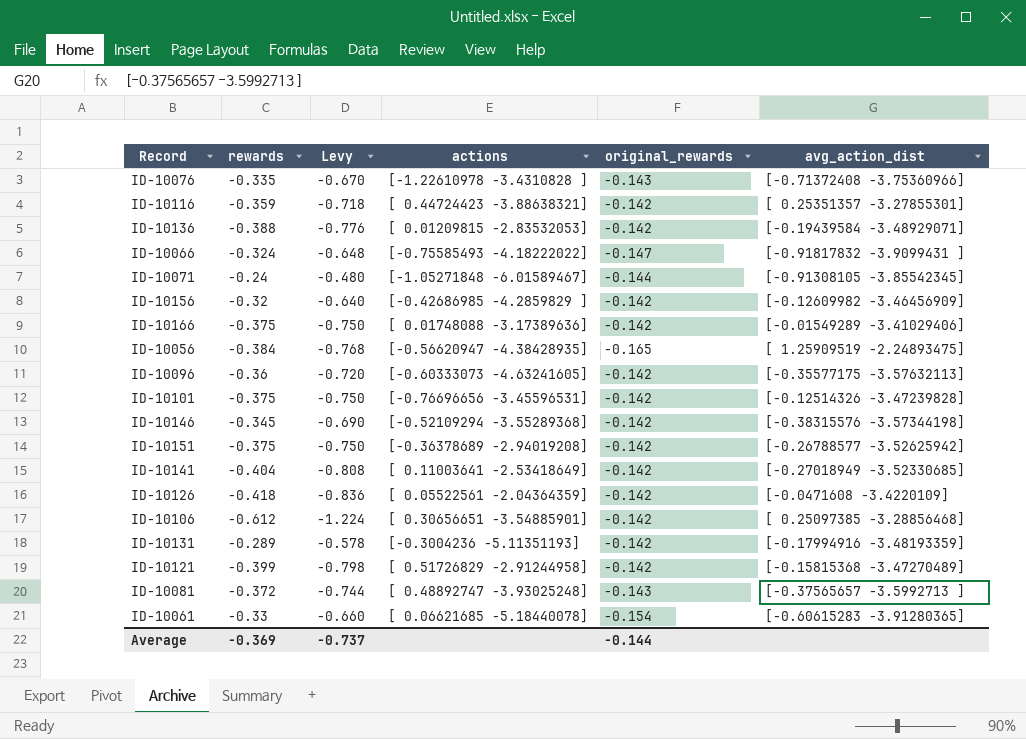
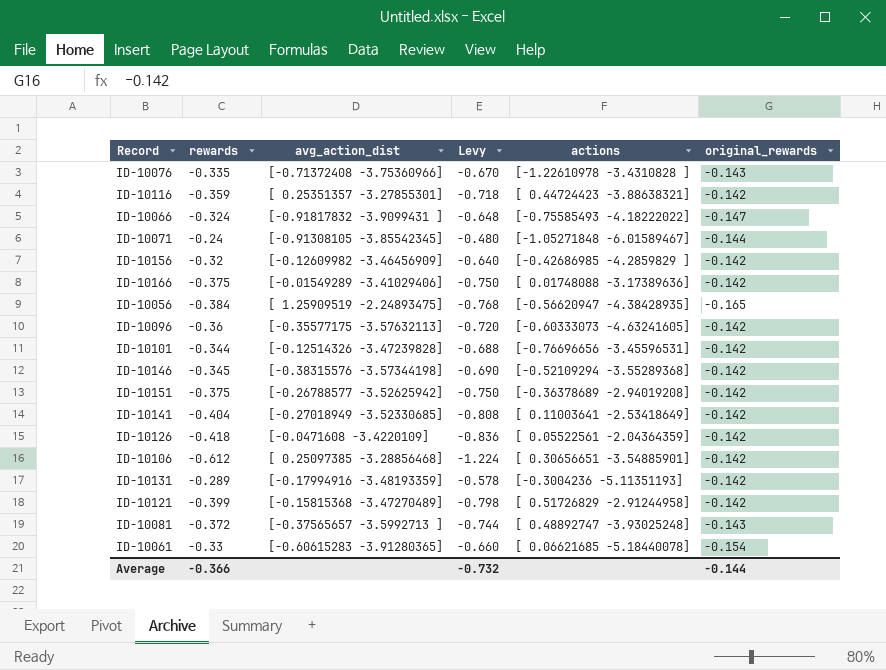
column avg_action_dist | position: 6 -> 3
row ID-10136: -0.388 | -0.776 | [ 0.01209815 -2.83532053] | -0.142 | [-0.19439584 -3.48929071] -> none
ID-10101 | rewards: -0.375 -> -0.344
ID-10101 | Levy: -0.750 -> -0.688
Average | rewards: -0.369 -> -0.366
Average | Levy: -0.737 -> -0.732

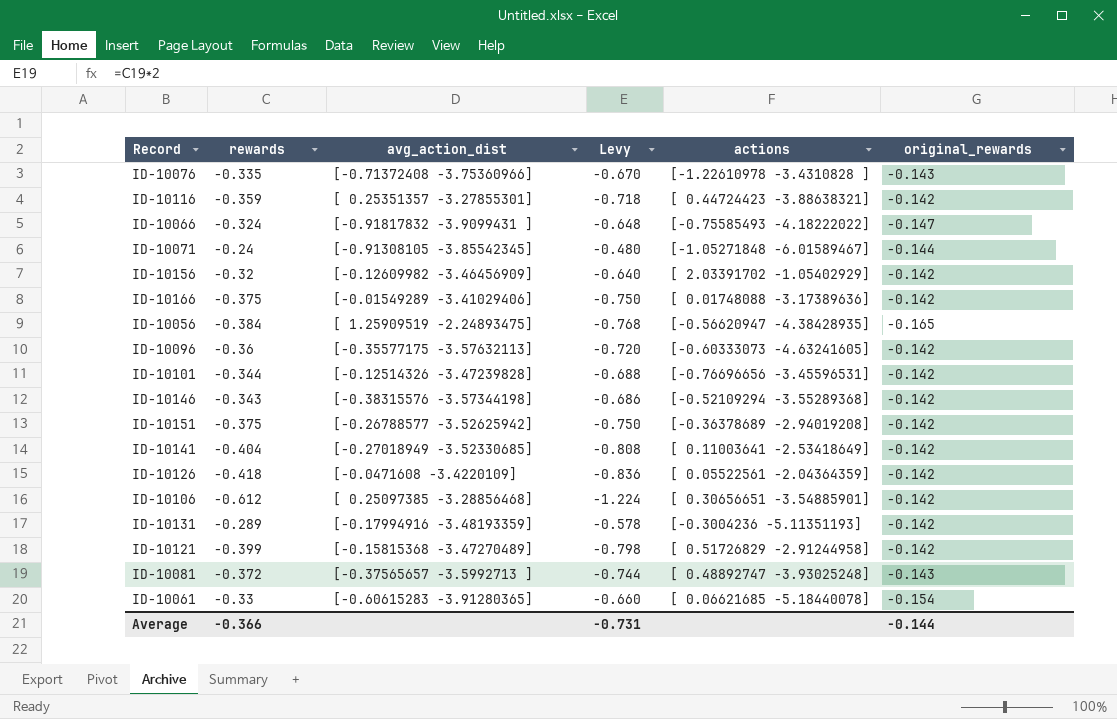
ID-10156 | actions: [-0.42686985 -4.2859829 ] -> [ 2.03391702 -1.05402929]
ID-10146 | rewards: -0.345 -> -0.343
ID-10146 | Levy: -0.690 -> -0.686
Average | Levy: -0.732 -> -0.731

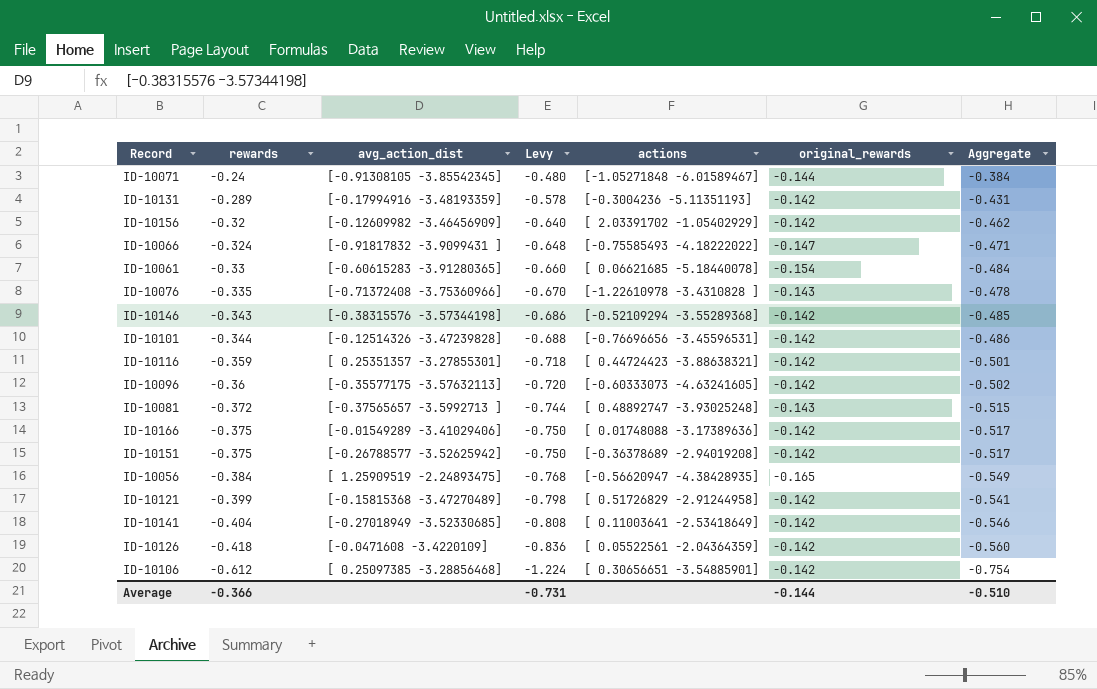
row order: none -> rewards descending
column Aggregate | formula: none -> [rewards] + [original_rewards]

